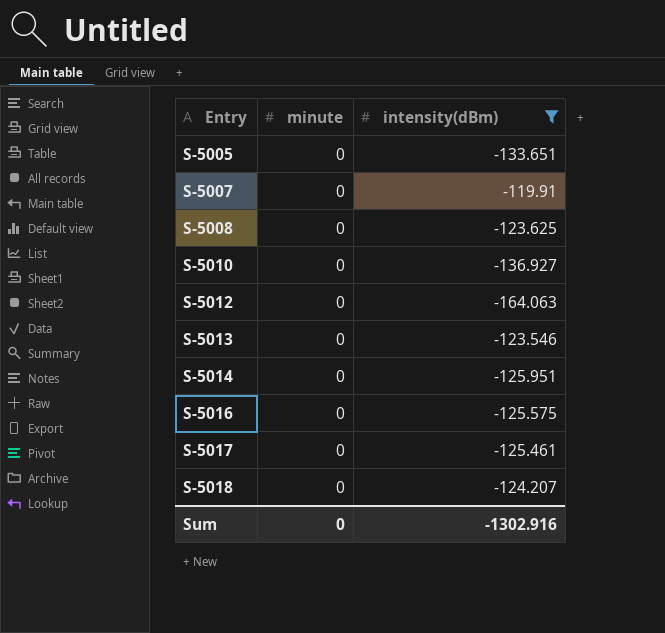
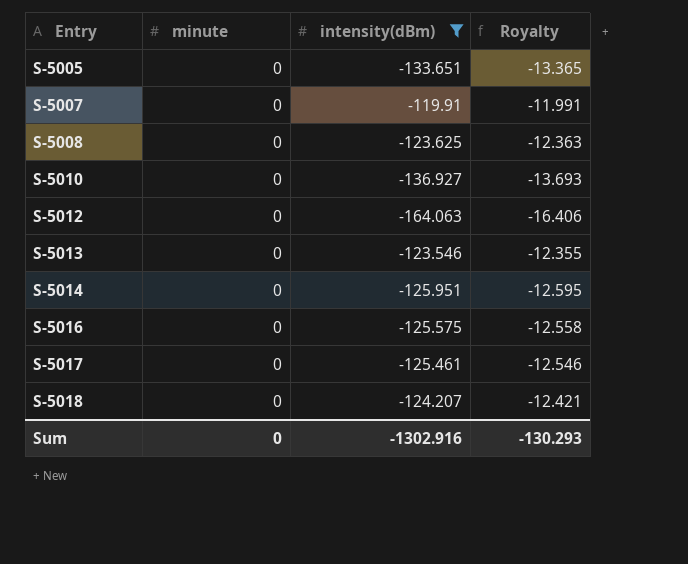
column Royalty | formula: none -> [intensity(dBm)] * 0.1

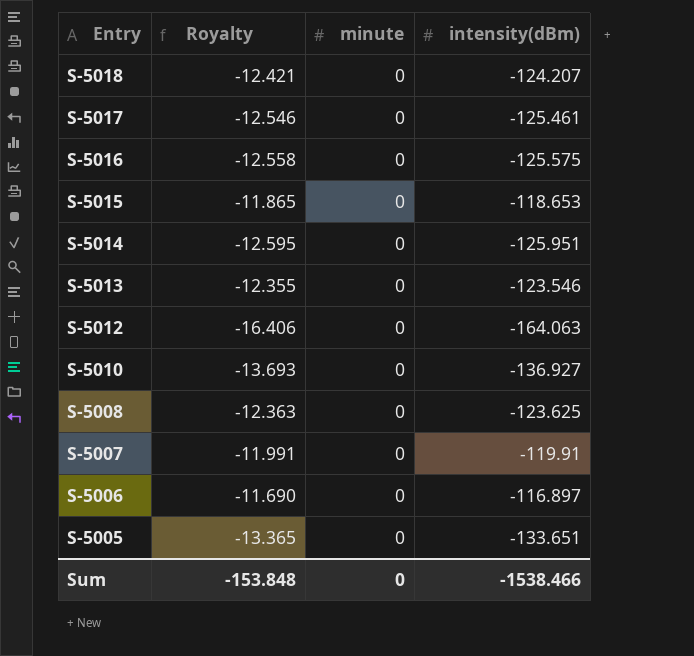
filter: intensity(dBm) <= -119.91 -> none
row order: Entry ascending -> Entry descending
column Royalty | position: 4 -> 2
Sum | Royalty: -130.293 -> -153.848
Sum | intensity(dBm): -1302.916 -> -1538.466

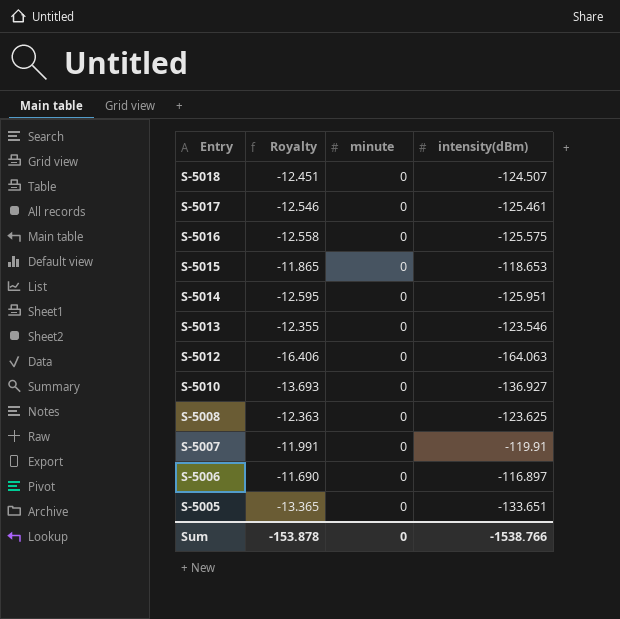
S-5018 | Royalty: -12.421 -> -12.451
S-5018 | intensity(dBm): -124.207 -> -124.507
Sum | Royalty: -153.848 -> -153.878
Sum | intensity(dBm): -1538.466 -> -1538.766

